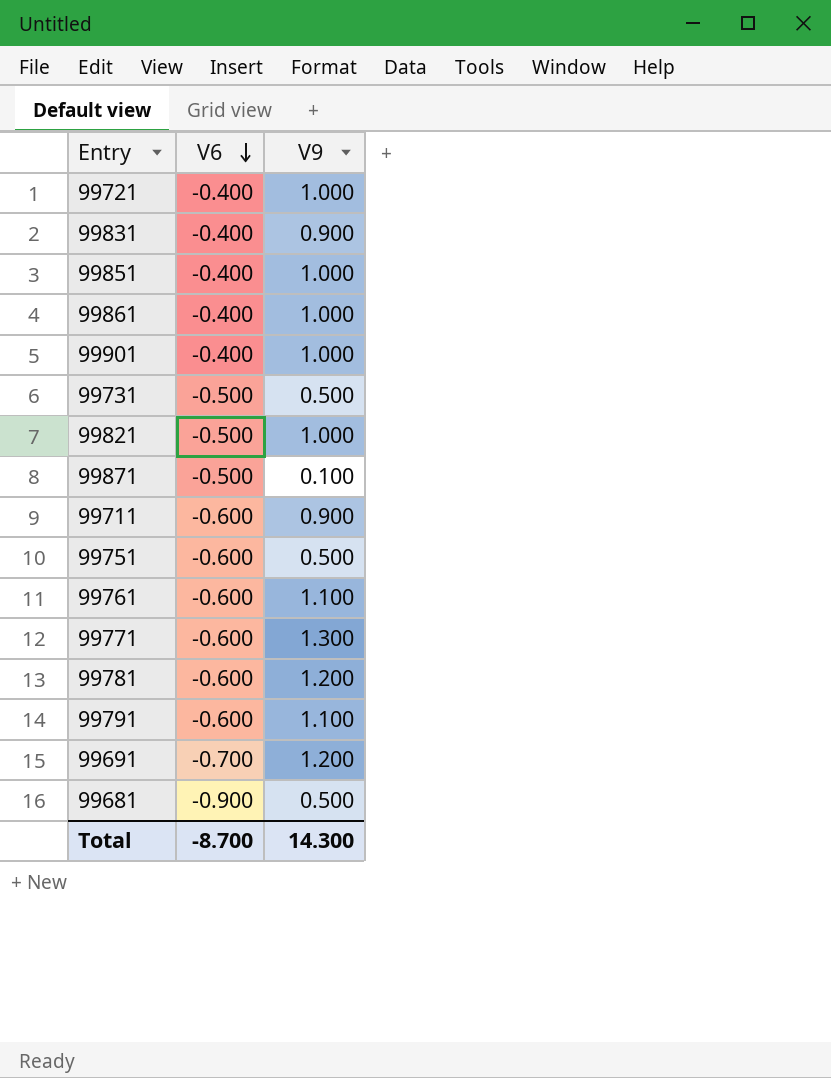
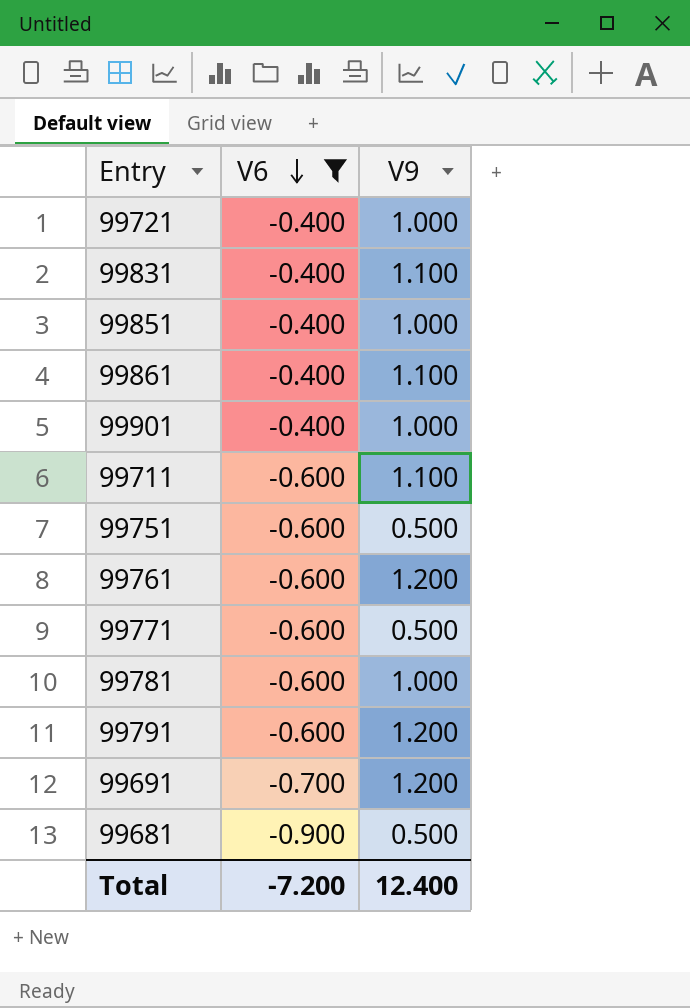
filter: none -> V6 != -0.500
99831 | V9: 0.900 -> 1.100
99861 | V9: 1.000 -> 1.100
99711 | V9: 0.900 -> 1.100
99761 | V9: 1.100 -> 1.200
99771 | V9: 1.300 -> 0.500
99781 | V9: 1.200 -> 1.000
99791 | V9: 1.100 -> 1.200
Total | V6: -8.700 -> -7.200
Total | V9: 14.300 -> 12.400

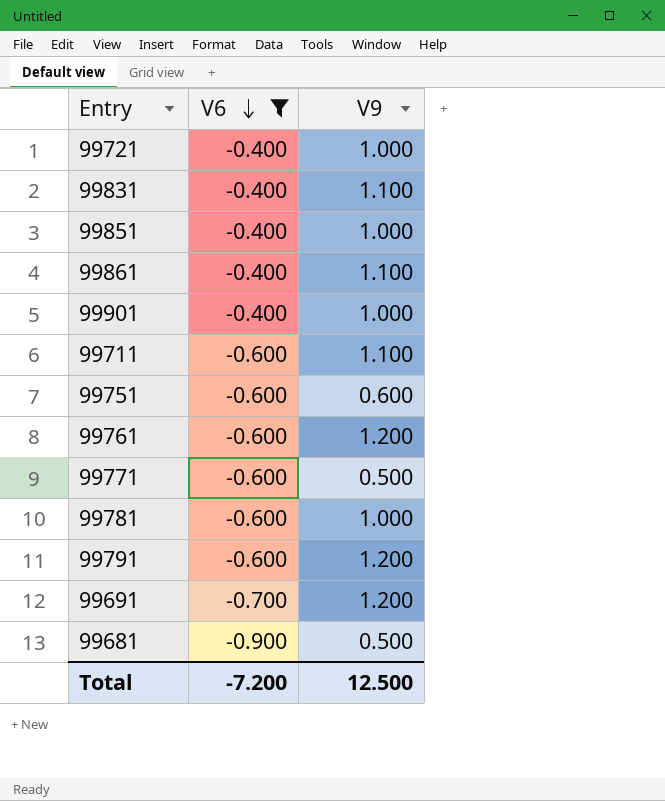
99751 | V9: 0.500 -> 0.600
Total | V9: 12.400 -> 12.500

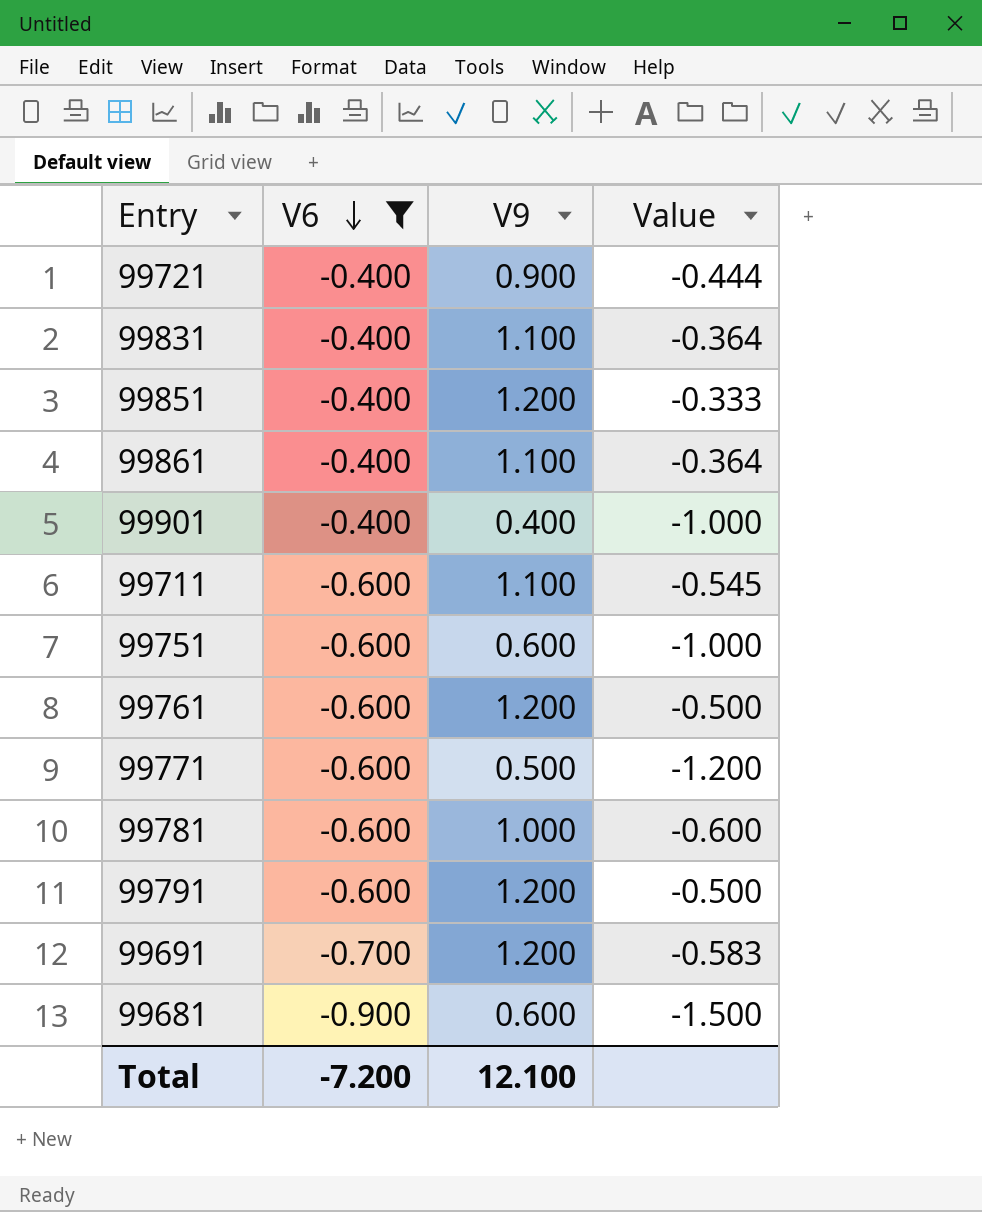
column Value | formula: none -> [V6] / [V9]
99721 | V9: 1.000 -> 0.900
99851 | V9: 1.000 -> 1.200
99901 | V9: 1.000 -> 0.400
99681 | V9: 0.500 -> 0.600
Total | V9: 12.500 -> 12.100

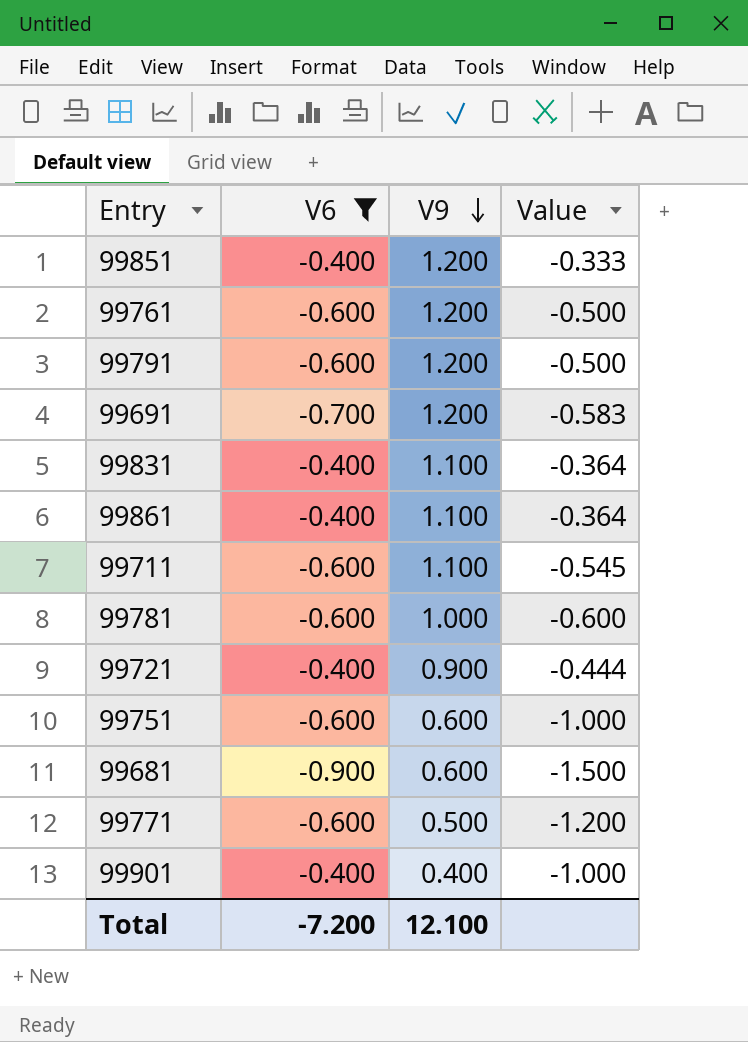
row order: V6 descending -> V9 descending

